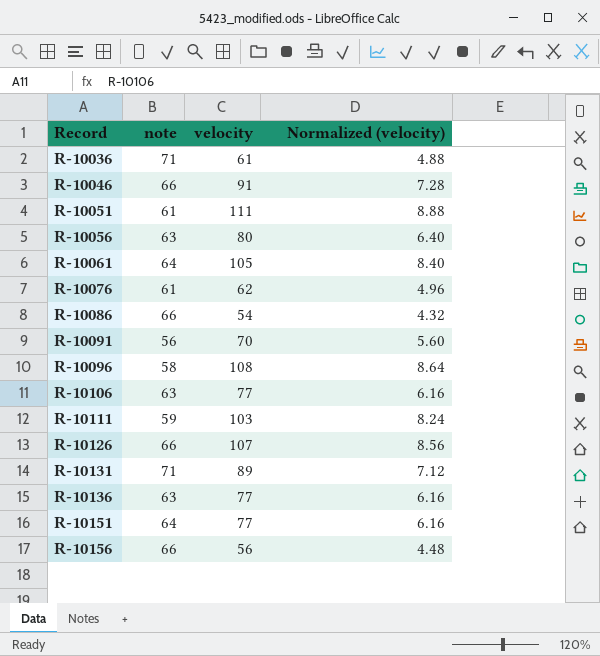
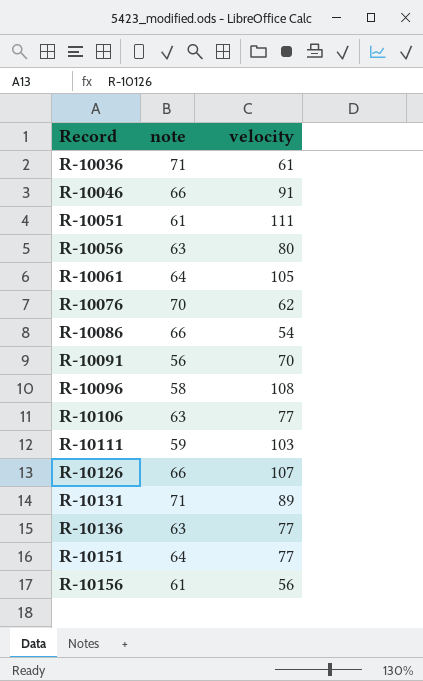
column Normalized (velocity) | formula: [velocity] * 0.08 -> none
R-10076 | note: 61 -> 70
R-10156 | note: 66 -> 61

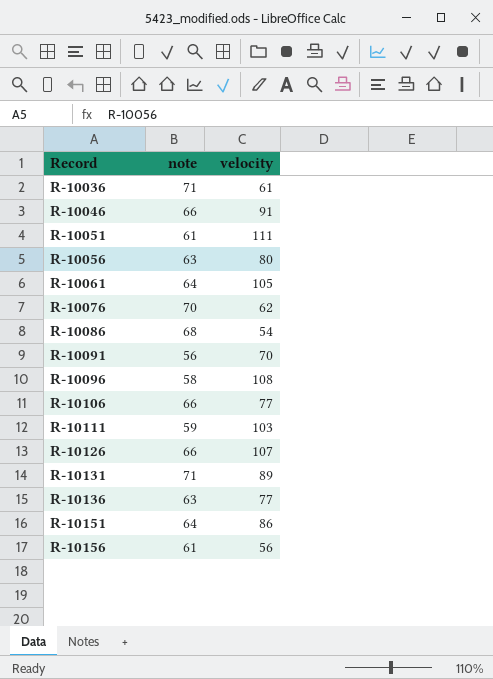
R-10086 | note: 66 -> 68
R-10106 | note: 63 -> 66
R-10151 | velocity: 77 -> 86

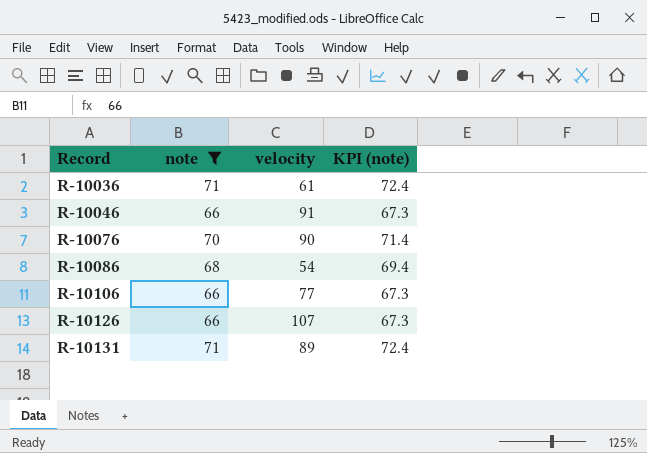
filter: none -> note >= 66
column KPI (note) | formula: none -> [note] * 1.02
R-10076 | velocity: 62 -> 90

